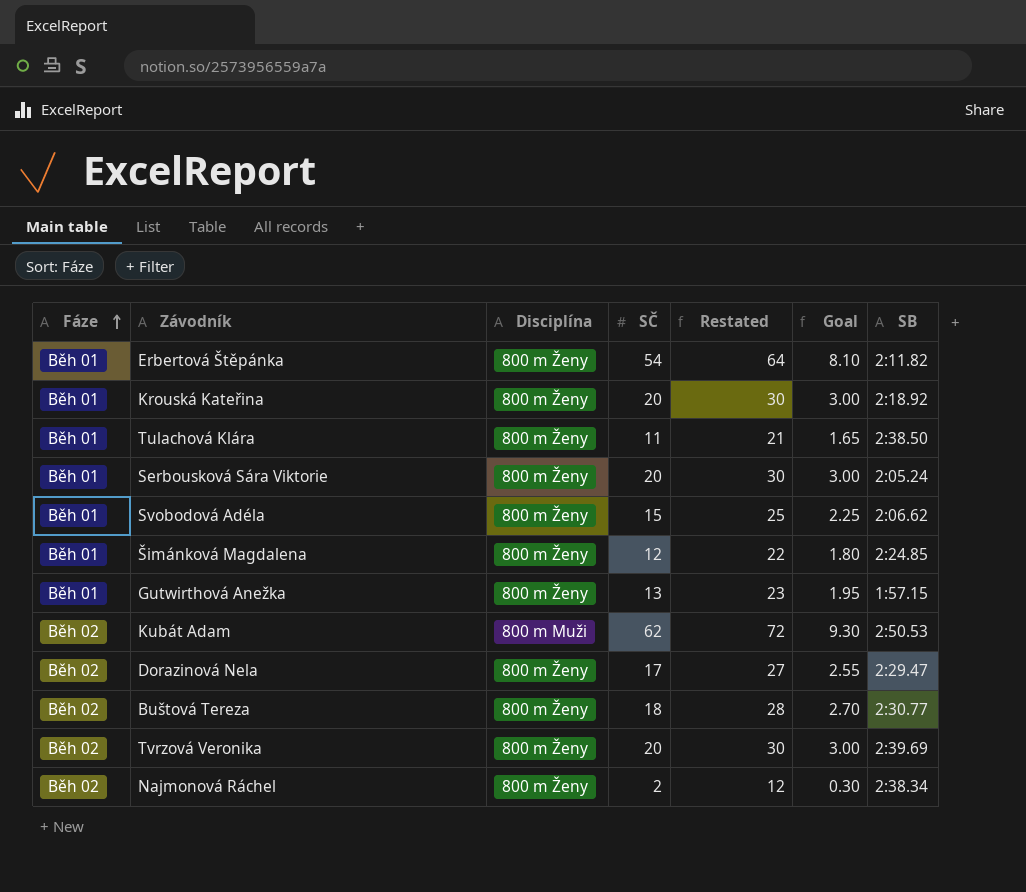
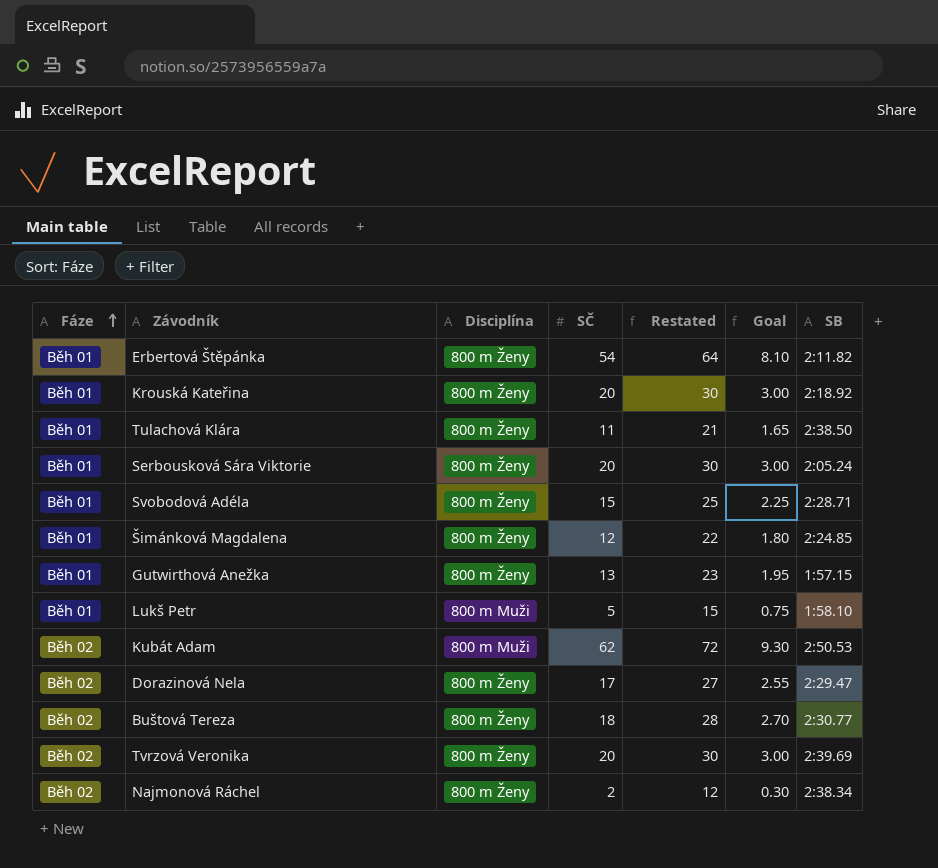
Svobodová Adéla | SB: 2:06.62 -> 2:28.71
row Lukš Petr: none -> Běh 01 | 800 m Muži | 5 | 15 | 0.75 | 1:58.10

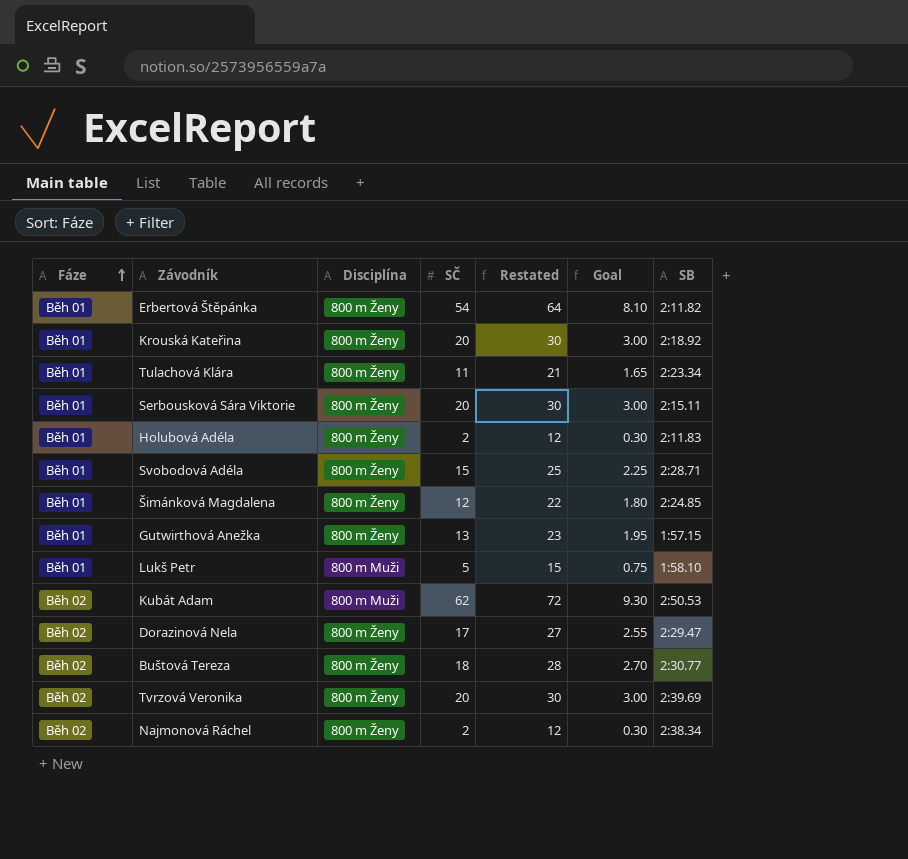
Tulachová Klára | SB: 2:38.50 -> 2:23.34
Serbousková Sára Viktorie | SB: 2:05.24 -> 2:15.11
row Holubová Adéla: none -> Běh 01 | 800 m Ženy | 2 | 12 | 0.30 | 2:11.83

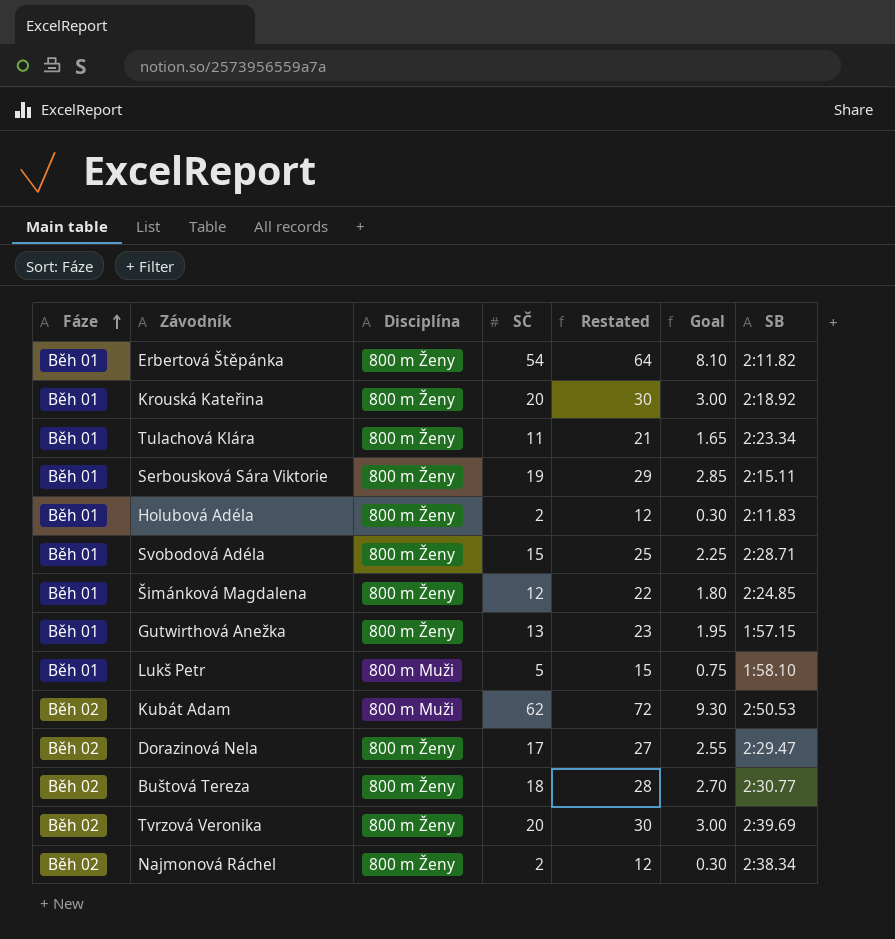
Serbousková Sára Viktorie | SČ: 20 -> 19
Serbousková Sára Viktorie | Restated: 30 -> 29
Serbousková Sára Viktorie | Goal: 3.00 -> 2.85

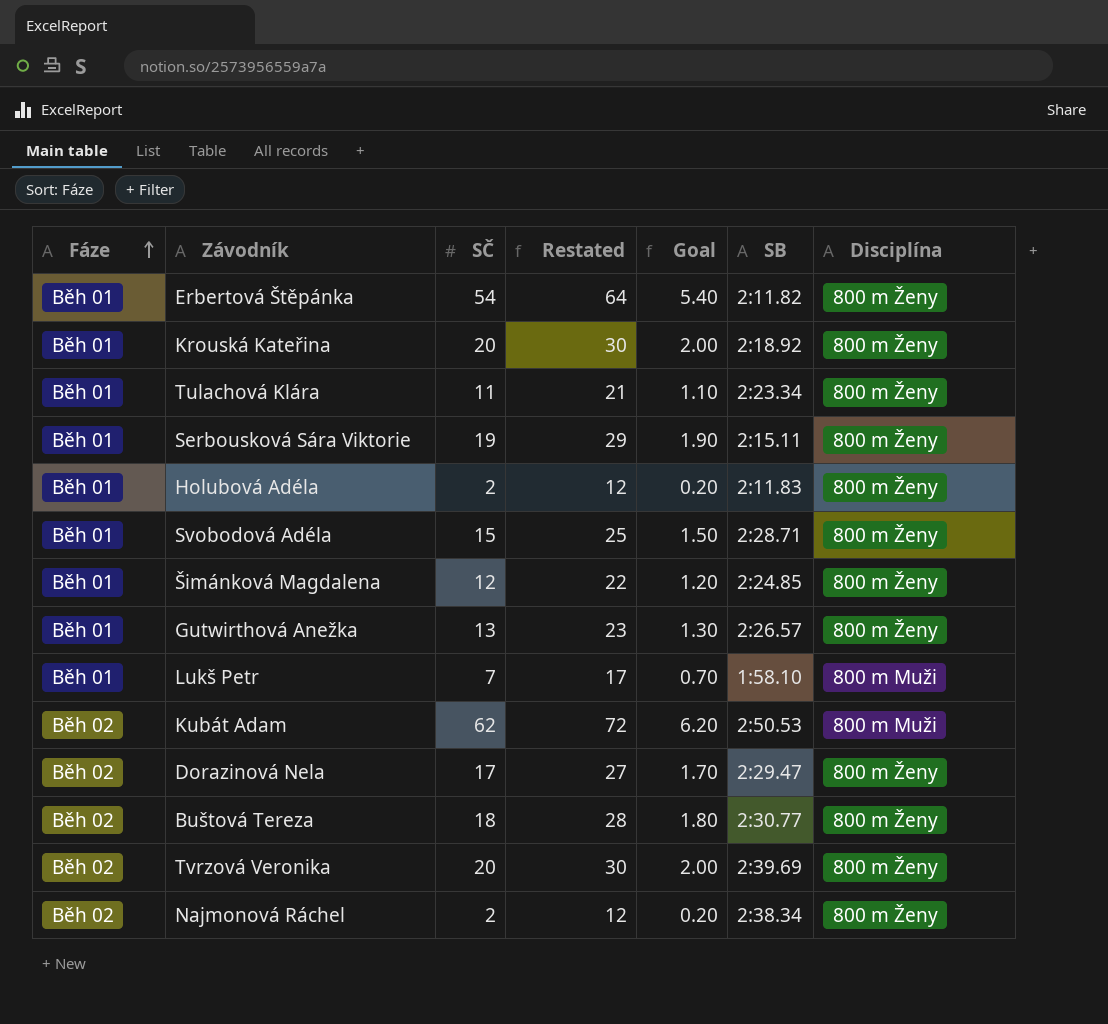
column Goal | formula: [SČ] * 0.15 -> [SČ] * 0.1
column Disciplína | position: 3 -> 7
Gutwirthová Anežka | SB: 1:57.15 -> 2:26.57
Lukš Petr | SČ: 5 -> 7
Lukš Petr | Restated: 15 -> 17

